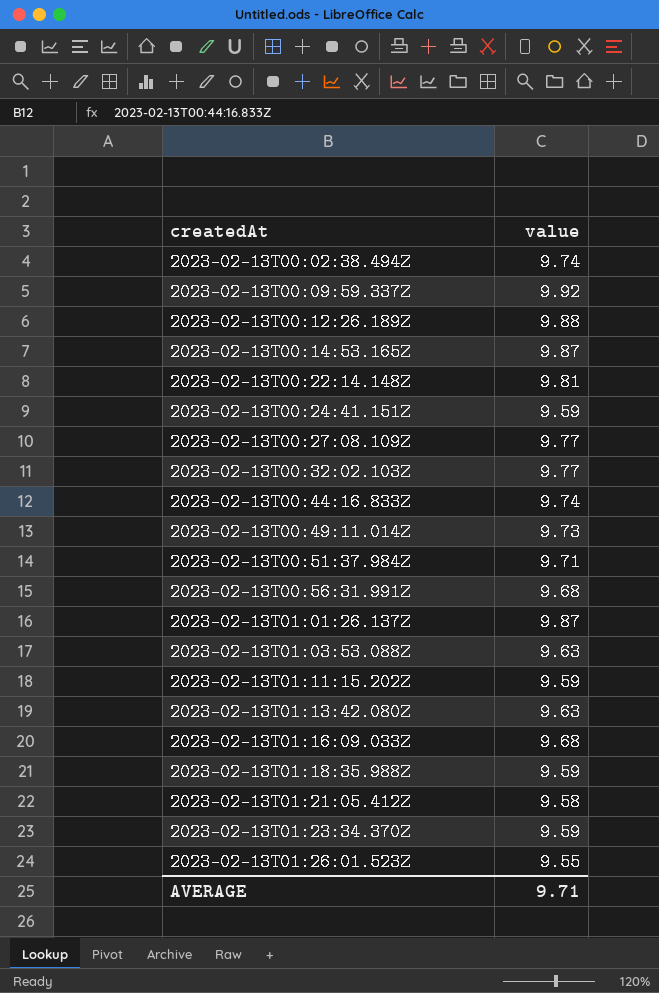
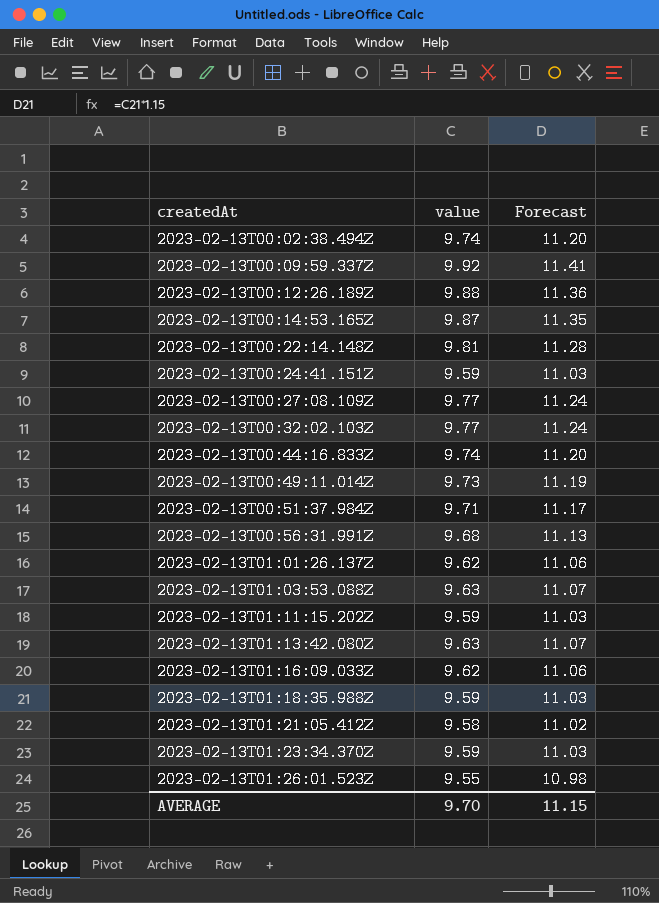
column Forecast | formula: none -> [value] * 1.15
2023-02-13T01:01:26.137Z | value: 9.87 -> 9.62
2023-02-13T01:16:09.033Z | value: 9.68 -> 9.62
AVERAGE | value: 9.71 -> 9.70

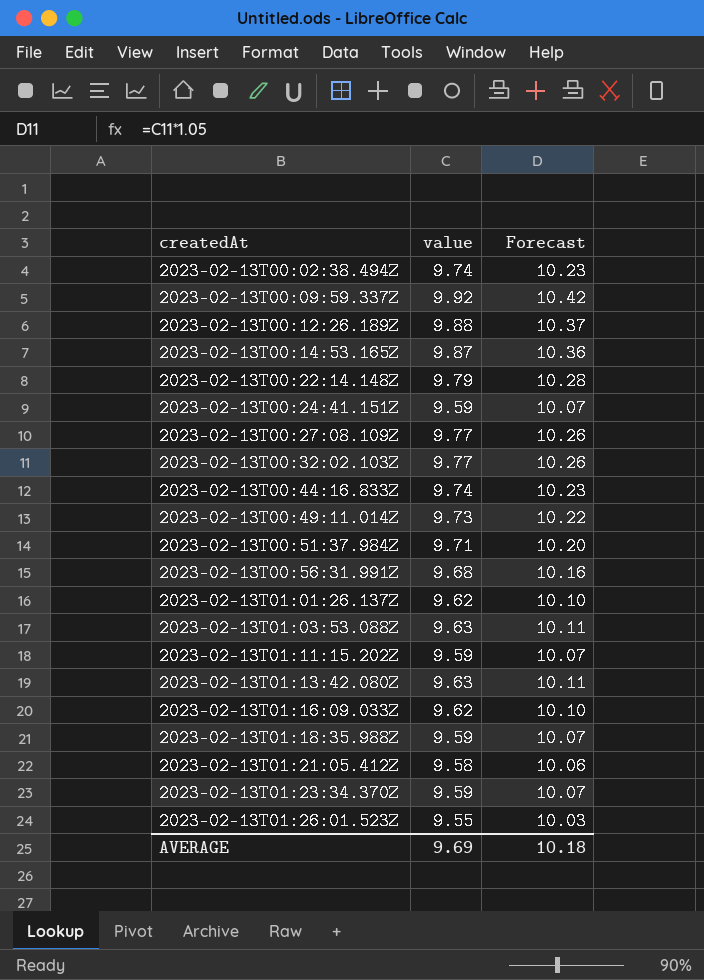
column Forecast | formula: [value] * 1.15 -> [value] * 1.05
2023-02-13T00:22:14.148Z | value: 9.81 -> 9.79
AVERAGE | value: 9.70 -> 9.69
AVERAGE | Forecast: 11.15 -> 10.18

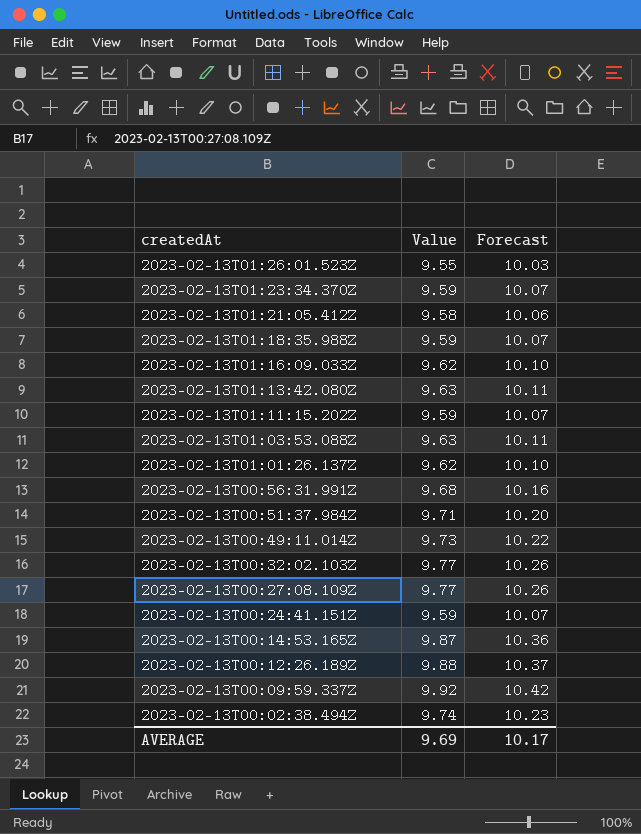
row order: createdAt ascending -> createdAt descending
column name: value -> Value
row 2023-02-13T00:22:14.148Z: 9.79 | 10.28 -> none
row 2023-02-13T00:44:16.833Z: 9.74 | 10.23 -> none
AVERAGE | Forecast: 10.18 -> 10.17

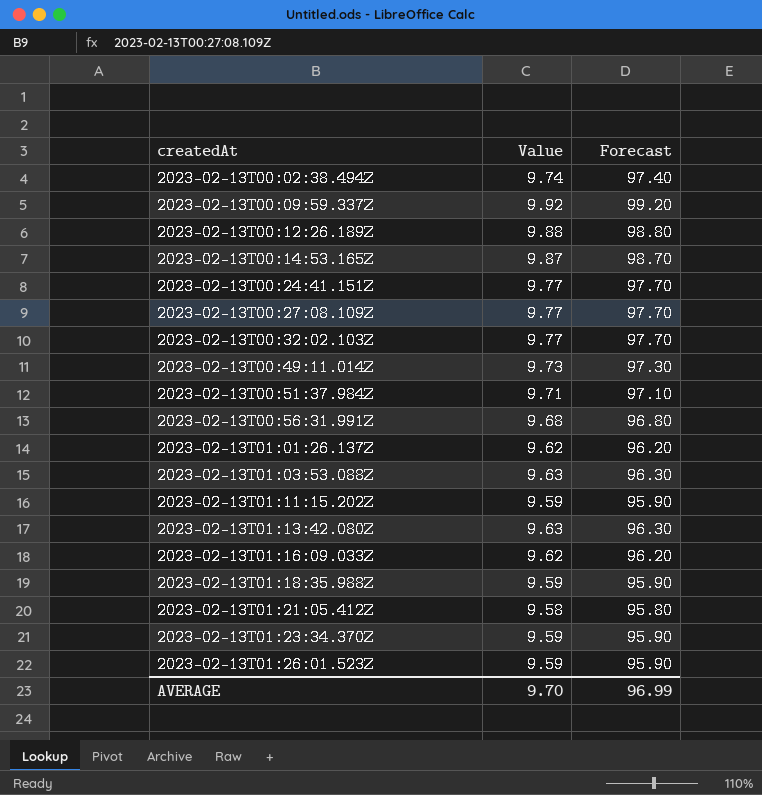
row order: createdAt descending -> createdAt ascending
column Forecast | formula: [Value] * 1.05 -> [Value] * 10
2023-02-13T00:24:41.151Z | Value: 9.59 -> 9.77
2023-02-13T01:26:01.523Z | Value: 9.55 -> 9.59
AVERAGE | Value: 9.69 -> 9.70
AVERAGE | Forecast: 10.17 -> 96.99

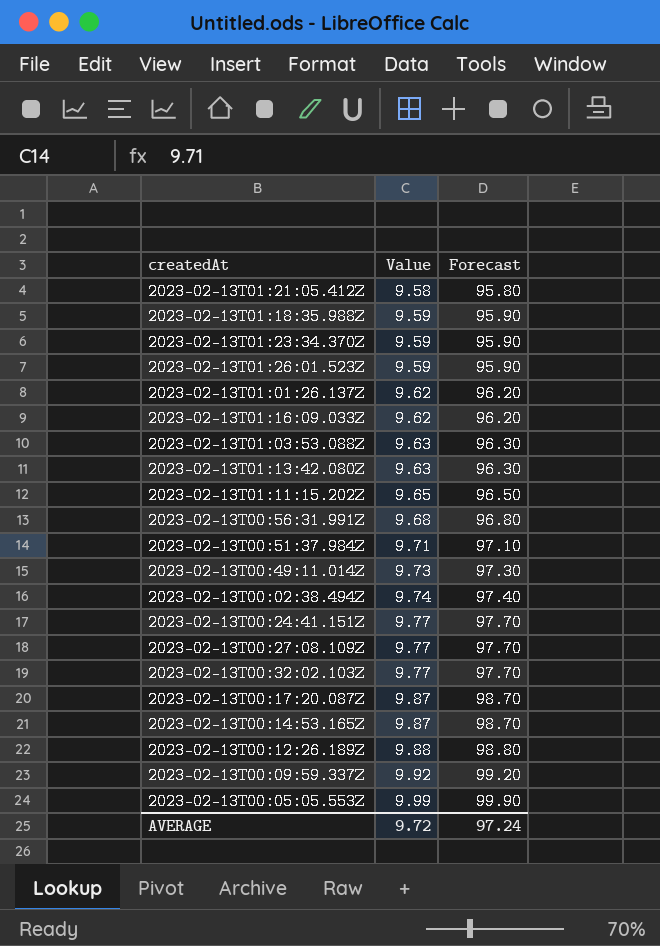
row order: createdAt ascending -> Value ascending
2023-02-13T01:11:15.202Z | Value: 9.59 -> 9.65
2023-02-13T01:11:15.202Z | Forecast: 95.90 -> 96.50
row 2023-02-13T00:17:20.087Z: none -> 9.87 | 98.70
row 2023-02-13T00:05:05.553Z: none -> 9.99 | 99.90
AVERAGE | Value: 9.70 -> 9.72
AVERAGE | Forecast: 96.99 -> 97.24

